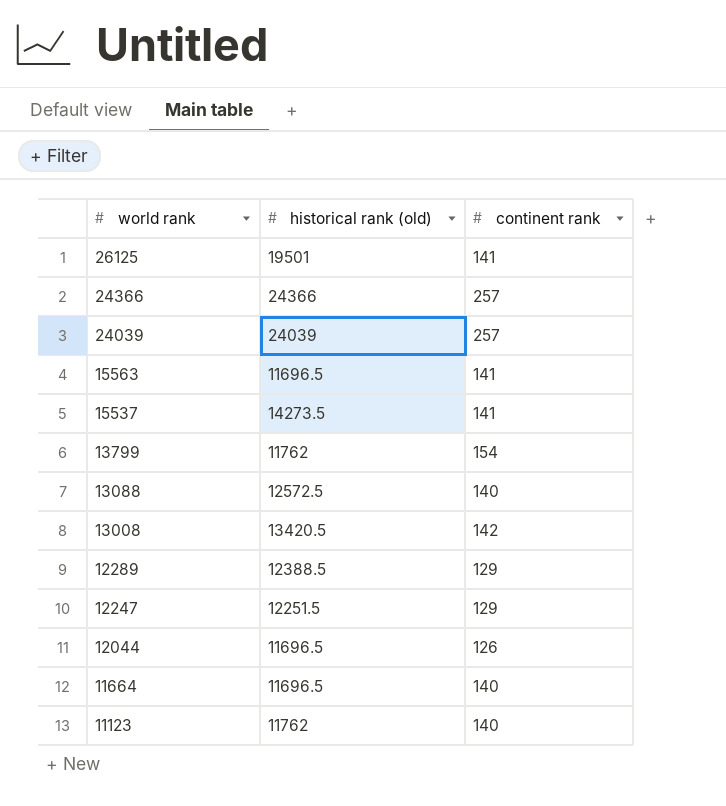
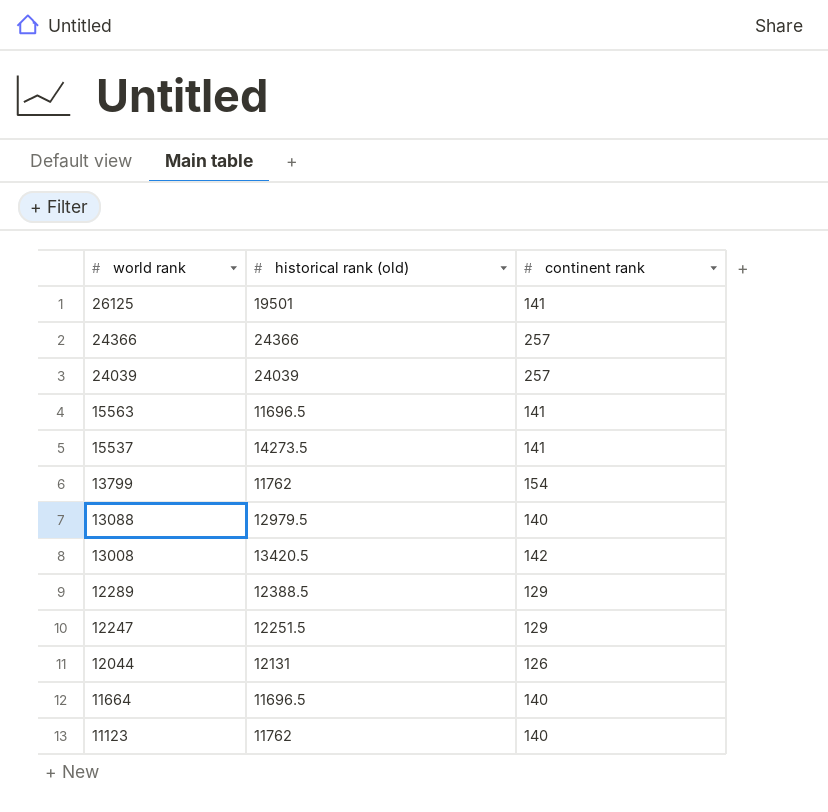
13088 | historical rank (old): 12572.5 -> 12979.5
12044 | historical rank (old): 11696.5 -> 12131

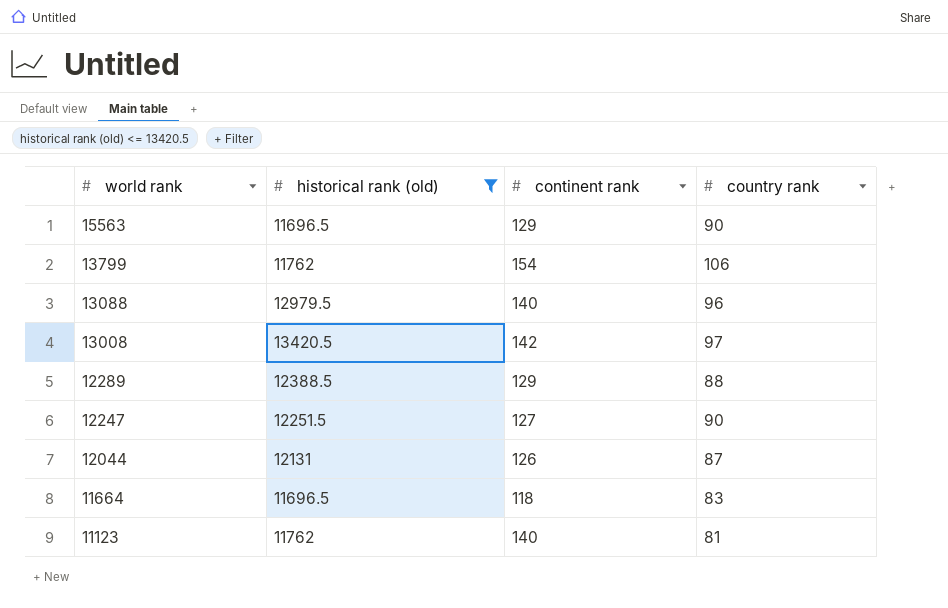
filter: none -> historical rank (old) <= 13420.5
column country rank | position: none -> 4
15563 | continent rank: 141 -> 129
12247 | continent rank: 129 -> 127
11664 | continent rank: 140 -> 118

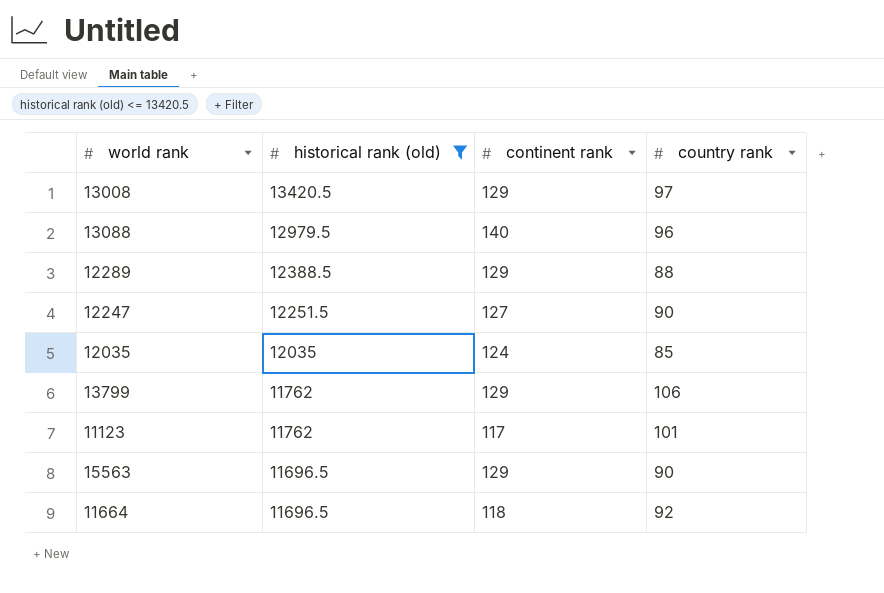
row order: world rank descending -> historical rank (old) descending
row 12044: 12131 | 126 | 87 -> none
13008 | continent rank: 142 -> 129
row 12035: none -> 12035 | 124 | 85
13799 | continent rank: 154 -> 129
11123 | continent rank: 140 -> 117
11123 | country rank: 81 -> 101
11664 | country rank: 83 -> 92

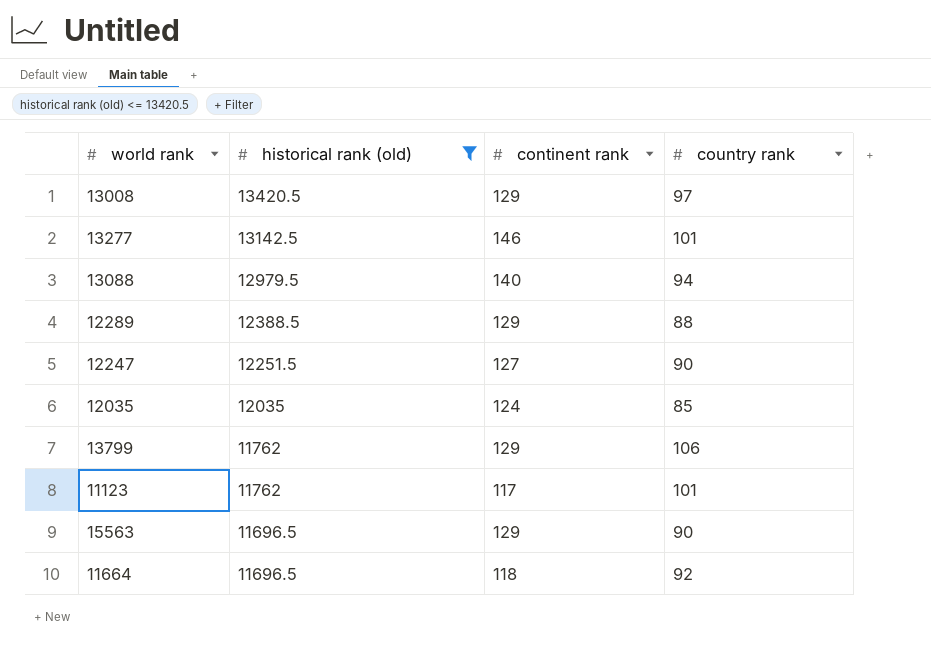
row 13277: none -> 13142.5 | 146 | 101
13088 | country rank: 96 -> 94

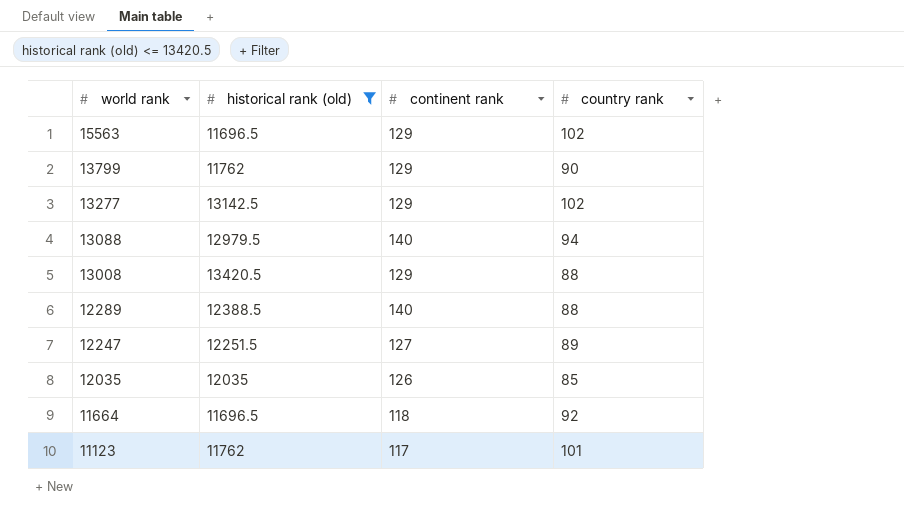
row order: historical rank (old) descending -> world rank descending
15563 | country rank: 90 -> 102
13799 | country rank: 106 -> 90
13277 | continent rank: 146 -> 129
13277 | country rank: 101 -> 102
13008 | country rank: 97 -> 88
12289 | continent rank: 129 -> 140
12247 | country rank: 90 -> 89
12035 | continent rank: 124 -> 126

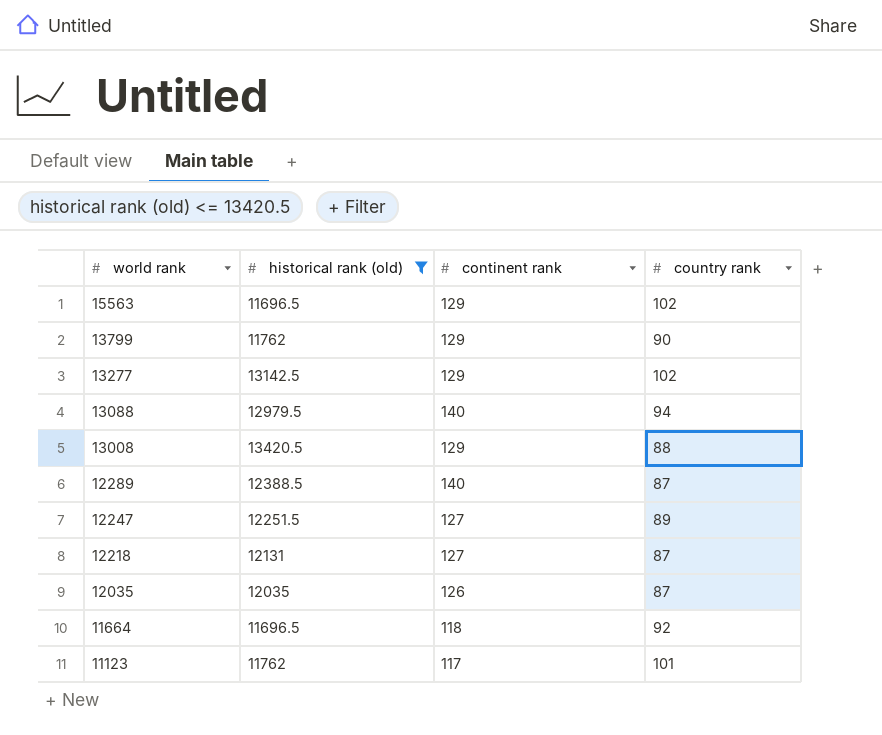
12289 | country rank: 88 -> 87
row 12218: none -> 12131 | 127 | 87
12035 | country rank: 85 -> 87

